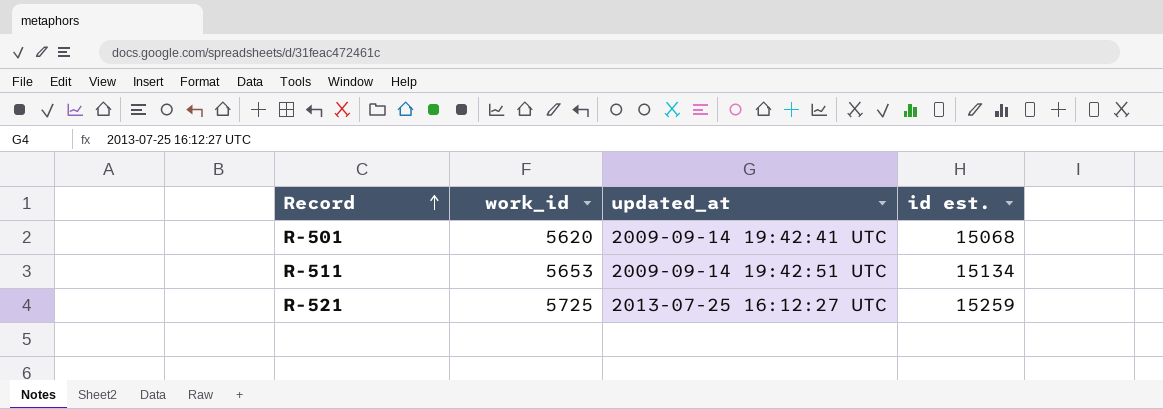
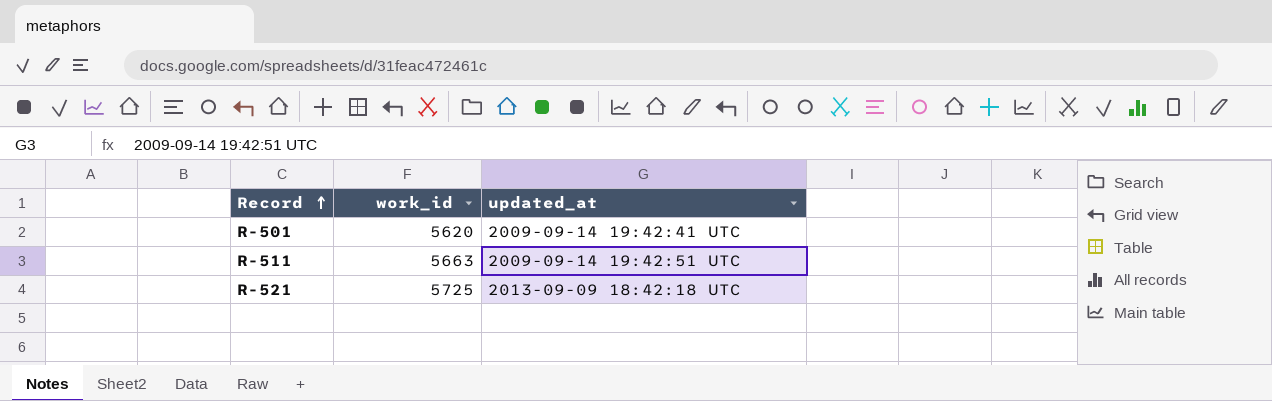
column id est. | position: 4 -> none
R-511 | work_id: 5653 -> 5663
R-521 | updated_at: 2013-07-25 16:12:27 UTC -> 2013-09-09 18:42:18 UTC

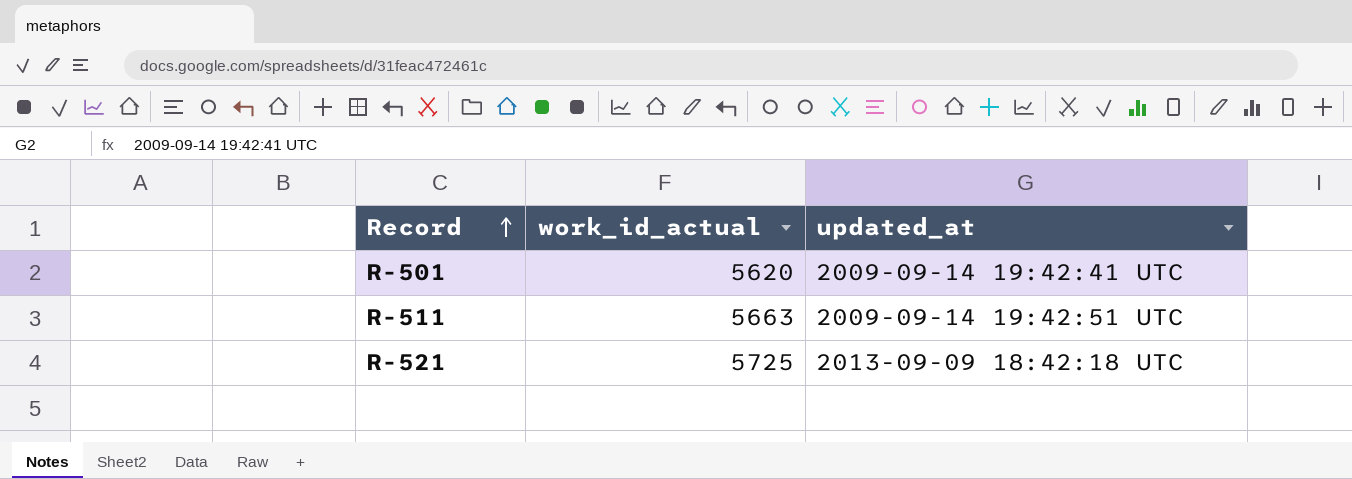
column name: work_id -> work_id_actual

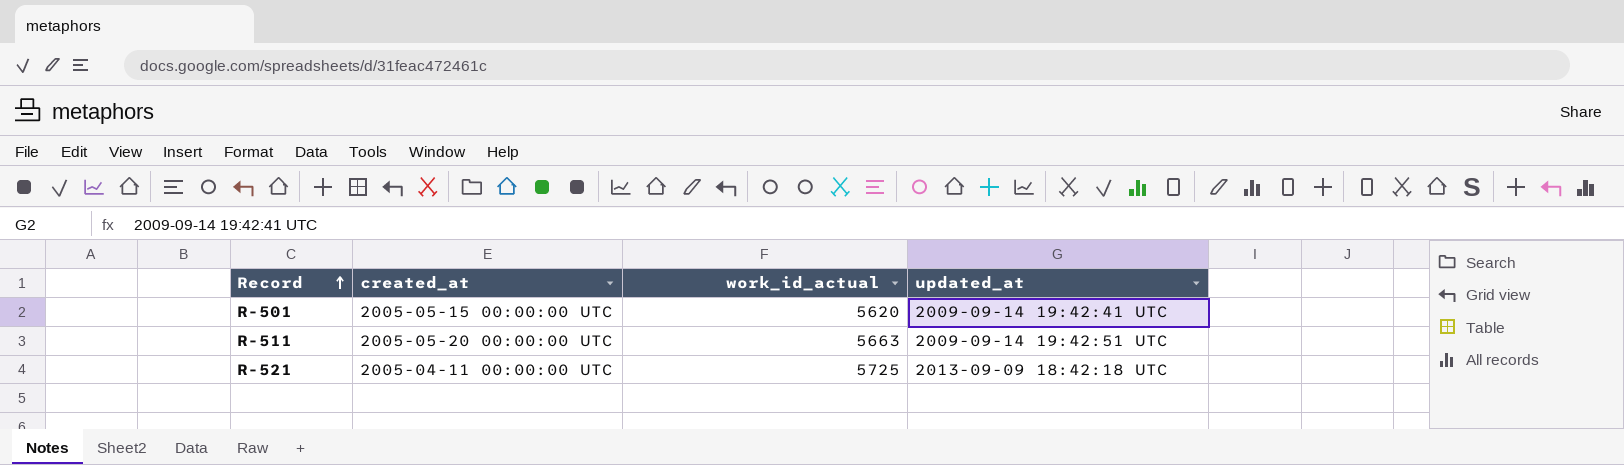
column created_at | position: none -> 2

